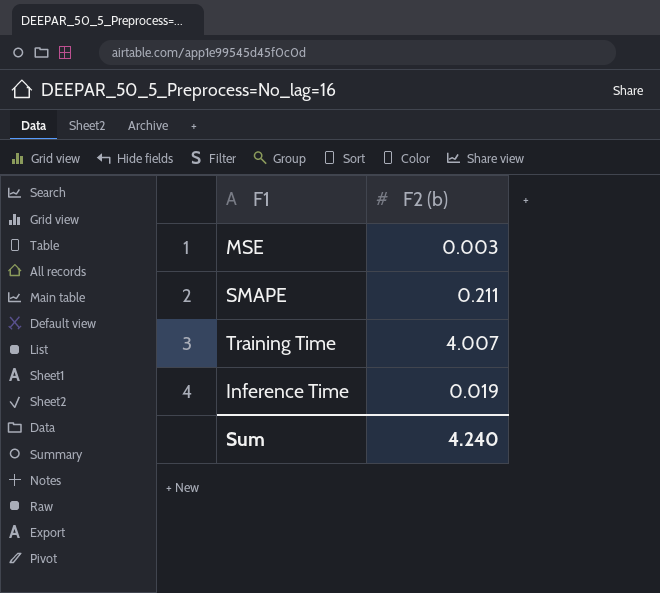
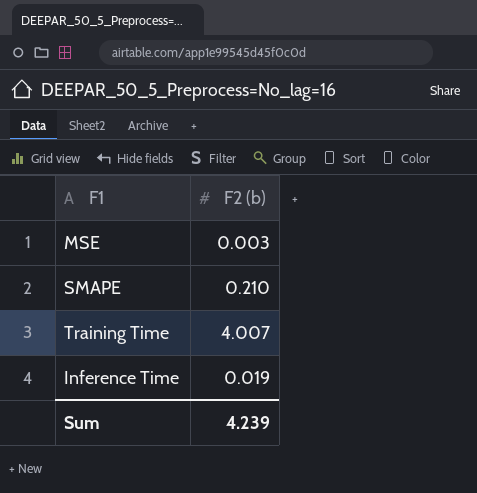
SMAPE | F2 (b): 0.211 -> 0.210
Sum | F2 (b): 4.240 -> 4.239

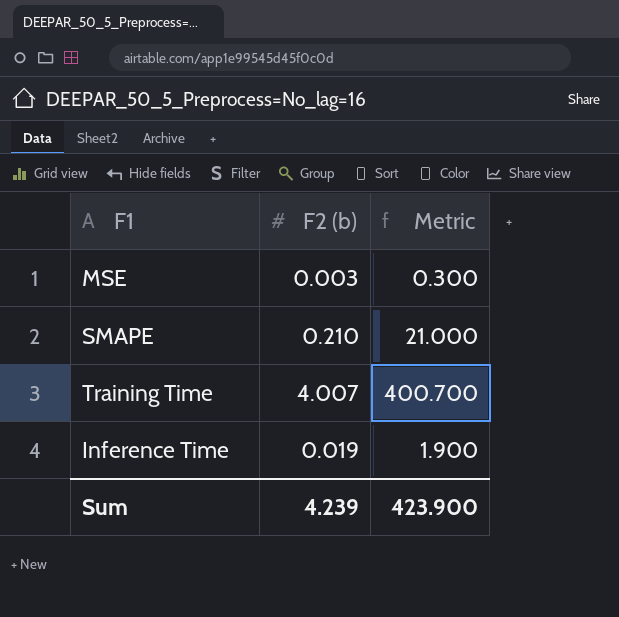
column Metric | formula: none -> [F2 (b)] * 100

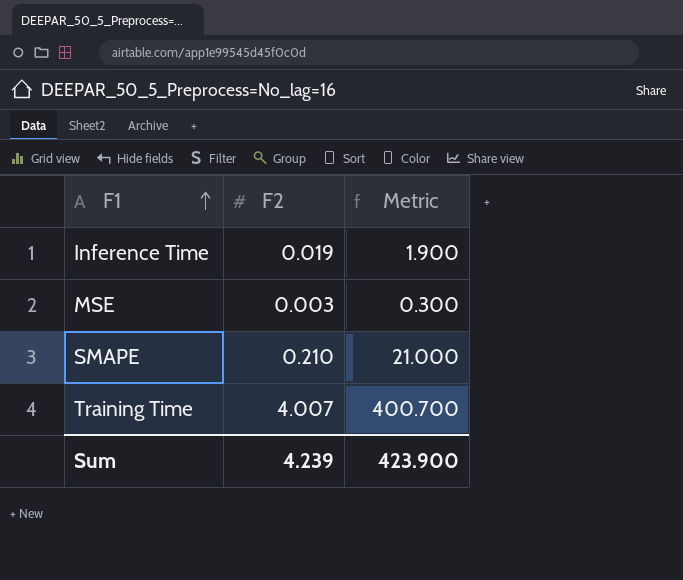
row order: none -> F1 ascending
column name: F2 (b) -> F2

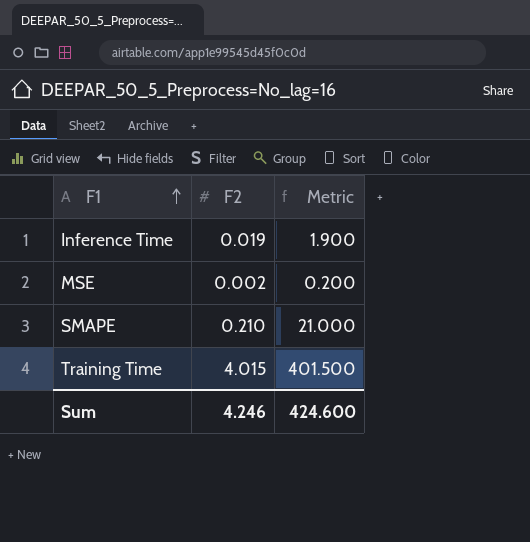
MSE | F2: 0.003 -> 0.002
MSE | Metric: 0.300 -> 0.200
Training Time | F2: 4.007 -> 4.015
Training Time | Metric: 400.700 -> 401.500
Sum | F2: 4.239 -> 4.246
Sum | Metric: 423.900 -> 424.600

